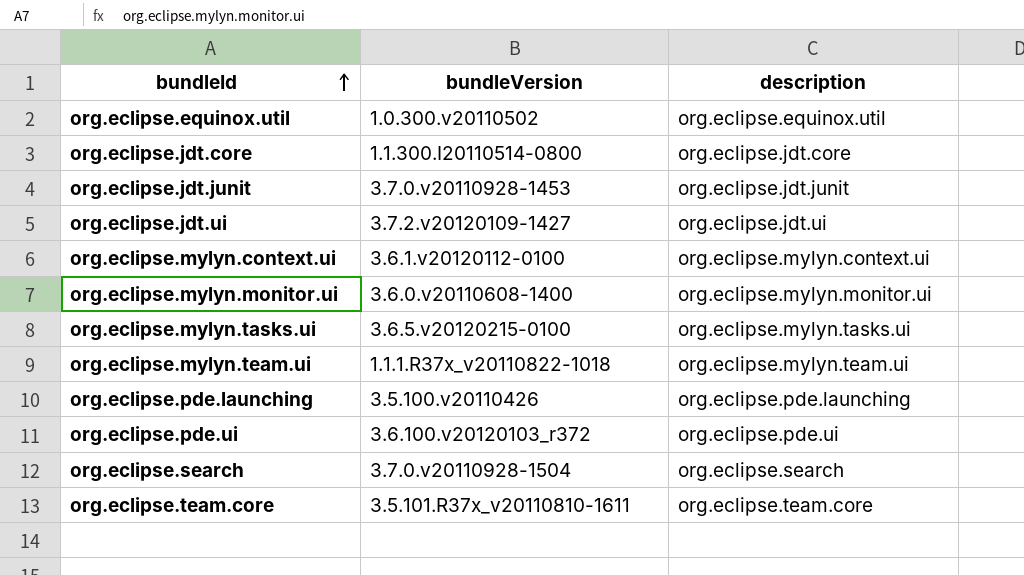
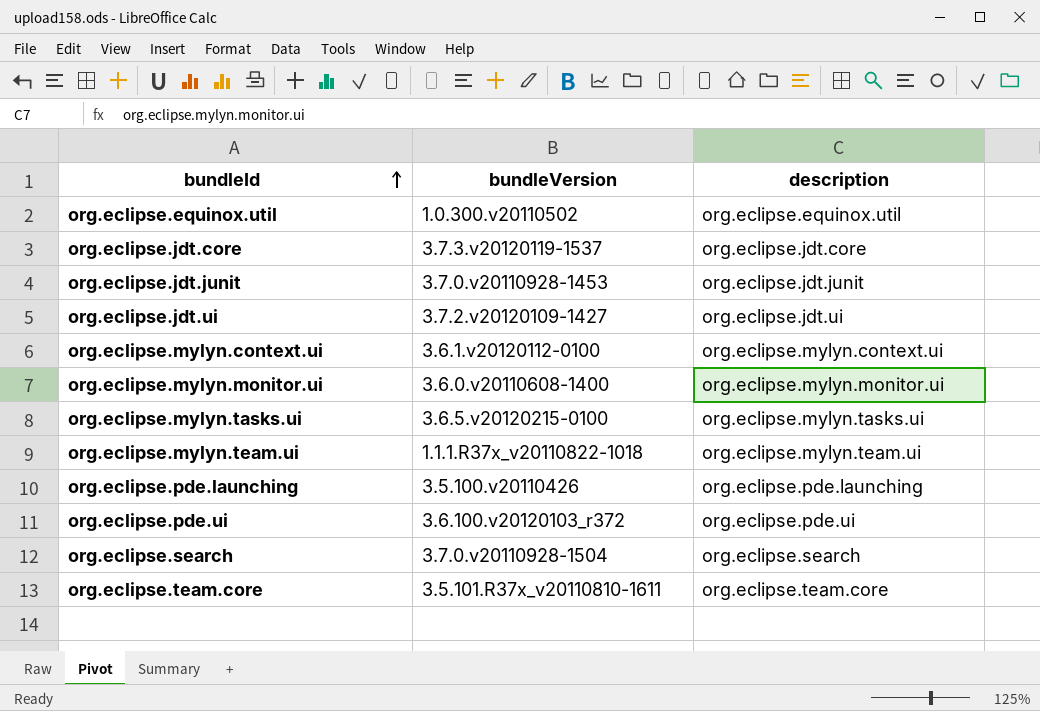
org.eclipse.jdt.core | bundleVersion: 1.1.300.I20110514-0800 -> 3.7.3.v20120119-1537

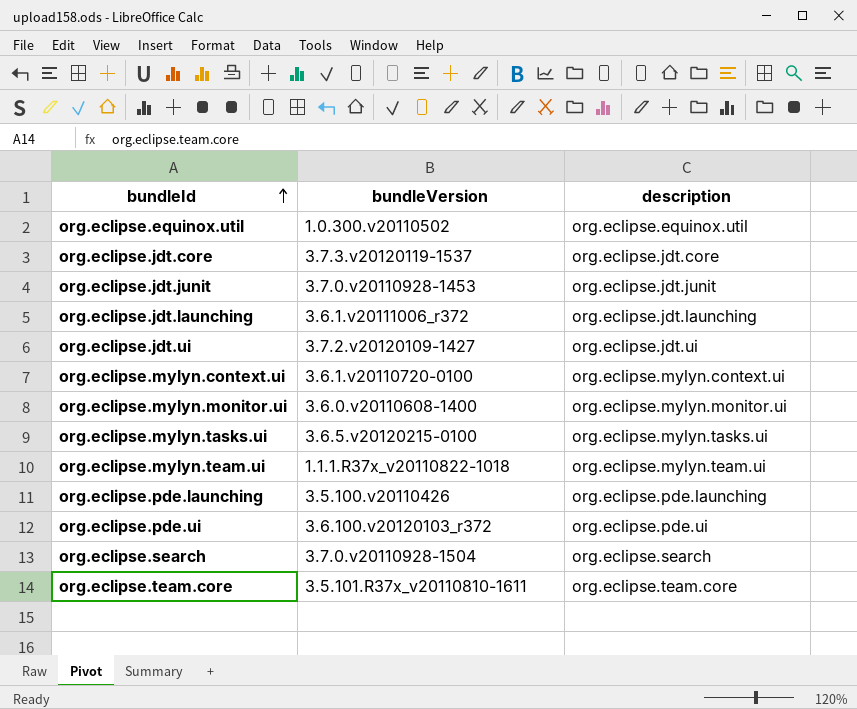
row org.eclipse.jdt.launching: none -> 3.6.1.v20111006_r372 | org.eclipse.jdt.launching
org.eclipse.mylyn.context.ui | bundleVersion: 3.6.1.v20120112-0100 -> 3.6.1.v20110720-0100

